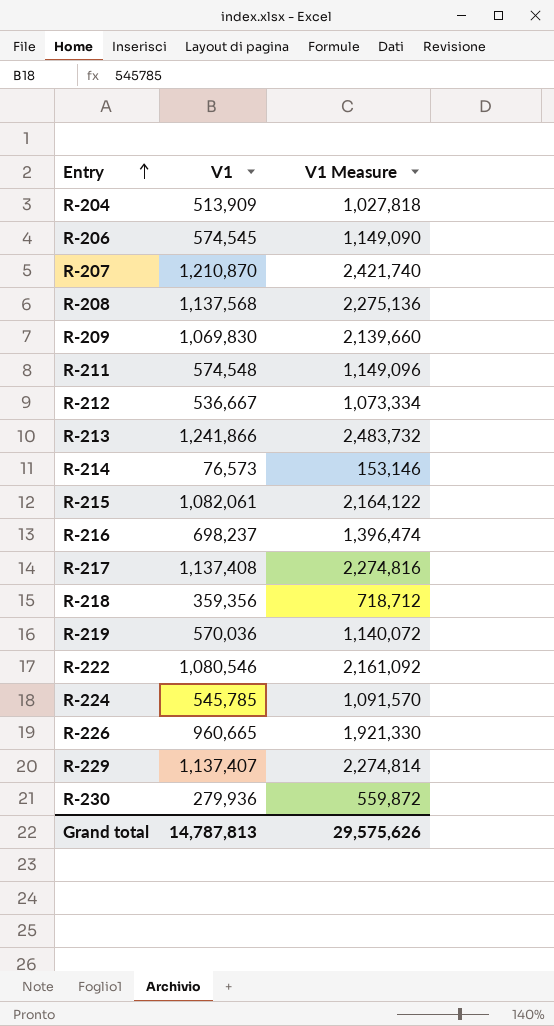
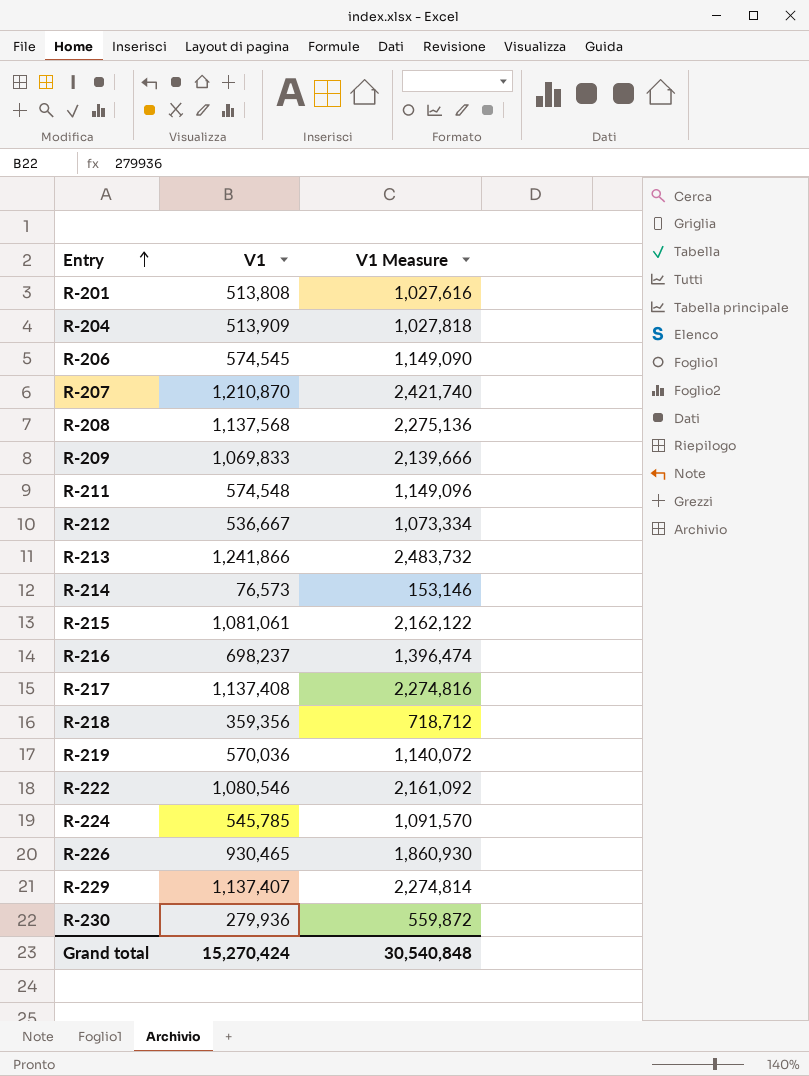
row R-201: none -> 513,808 | 1,027,616
R-209 | V1: 1,069,830 -> 1,069,833
R-209 | V1 Measure: 2,139,660 -> 2,139,666
R-215 | V1: 1,082,061 -> 1,081,061
R-215 | V1 Measure: 2,164,122 -> 2,162,122
R-226 | V1: 960,665 -> 930,465
R-226 | V1 Measure: 1,921,330 -> 1,860,930
Grand total | V1: 14,787,813 -> 15,270,424
Grand total | V1 Measure: 29,575,626 -> 30,540,848

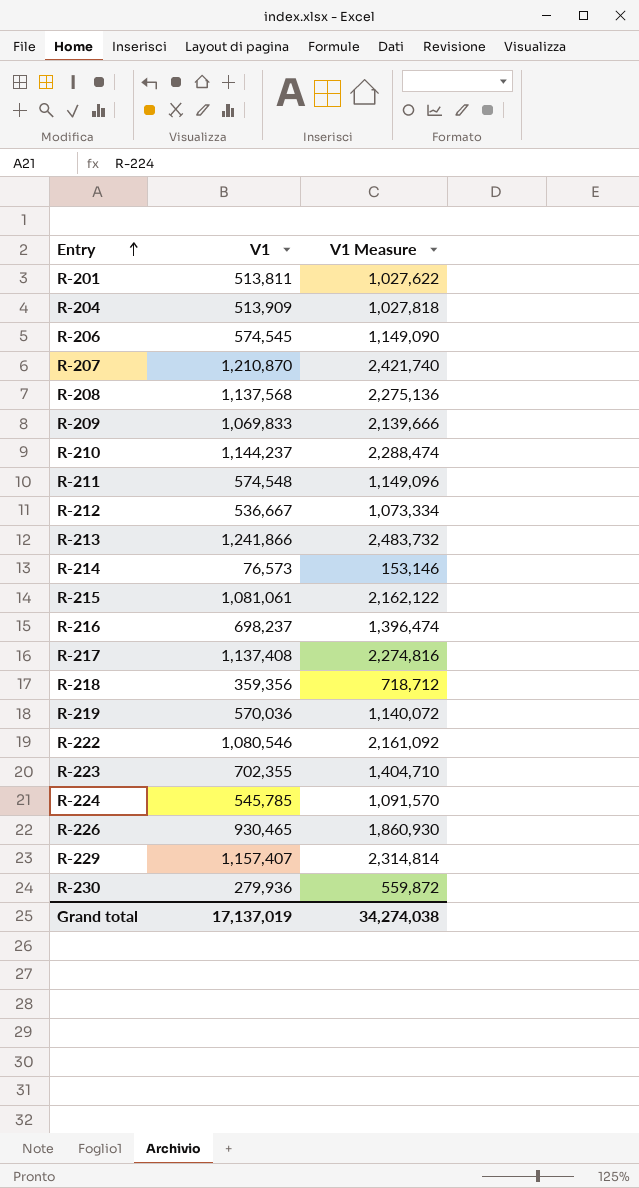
R-201 | V1: 513,808 -> 513,811
R-201 | V1 Measure: 1,027,616 -> 1,027,622
row R-210: none -> 1,144,237 | 2,288,474
row R-223: none -> 702,355 | 1,404,710
R-229 | V1: 1,137,407 -> 1,157,407
R-229 | V1 Measure: 2,274,814 -> 2,314,814
Grand total | V1: 15,270,424 -> 17,137,019
Grand total | V1 Measure: 30,540,848 -> 34,274,038

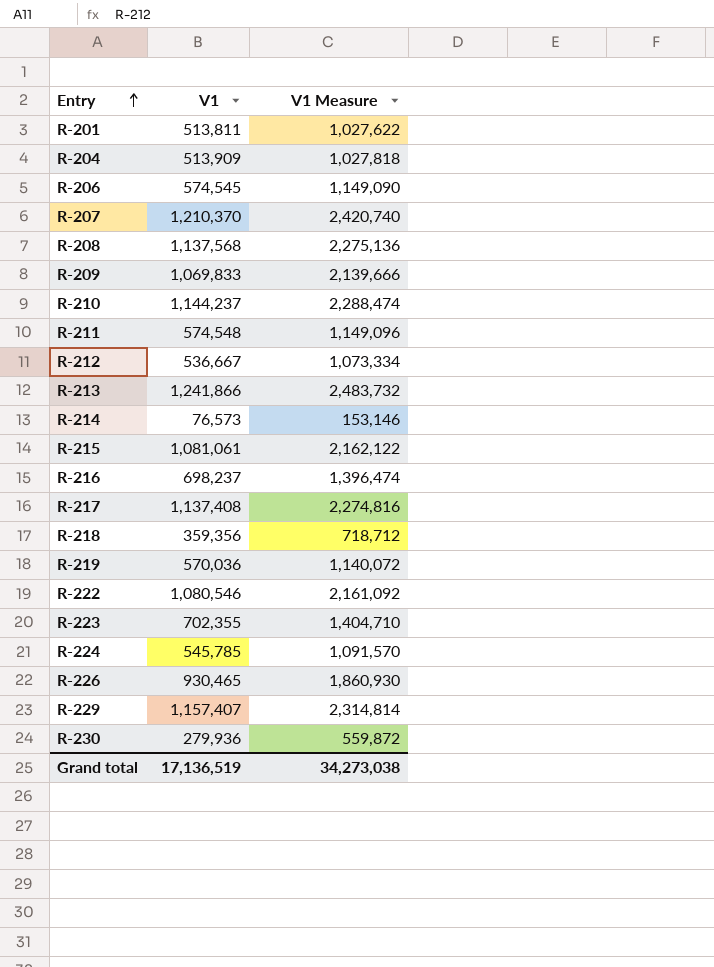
R-207 | V1: 1,210,870 -> 1,210,370
R-207 | V1 Measure: 2,421,740 -> 2,420,740
Grand total | V1: 17,137,019 -> 17,136,519
Grand total | V1 Measure: 34,274,038 -> 34,273,038

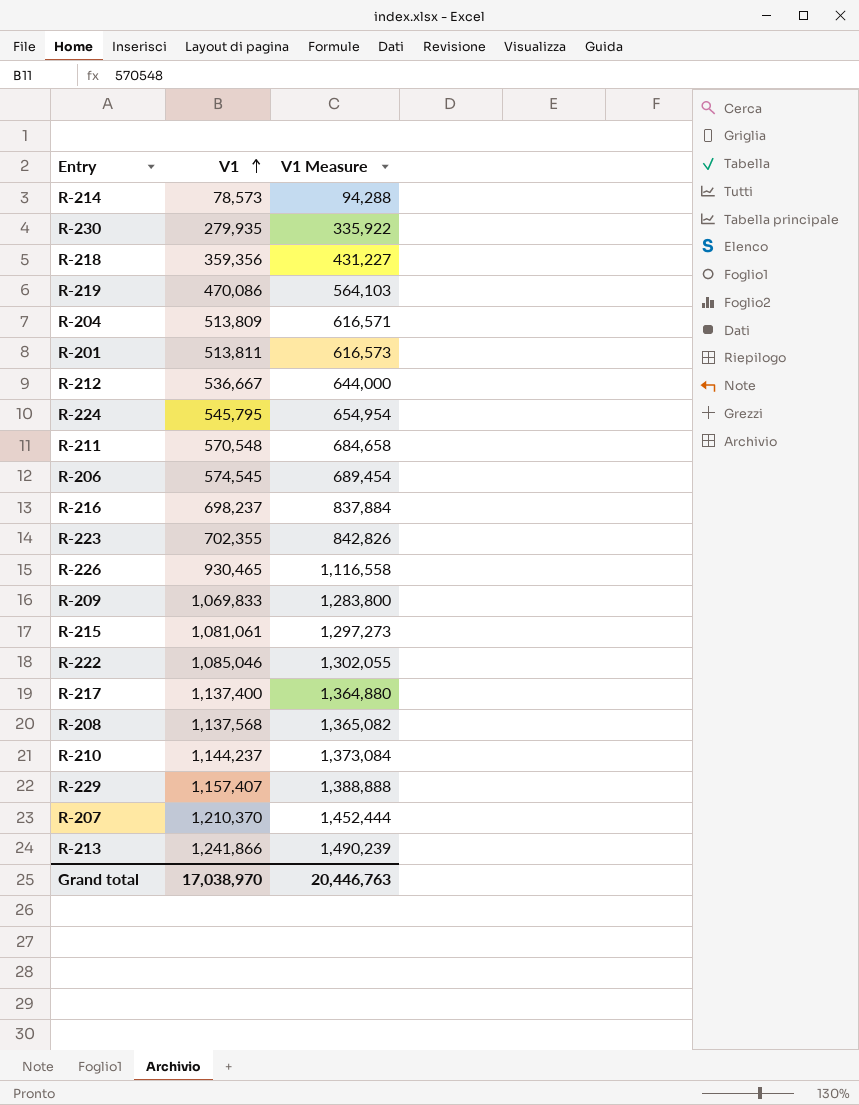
row order: Entry ascending -> V1 ascending
column V1 Measure | formula: [V1] * 2 -> [V1] * 1.2
R-214 | V1: 76,573 -> 78,573
R-230 | V1: 279,936 -> 279,935
R-219 | V1: 570,036 -> 470,086
R-204 | V1: 513,909 -> 513,809
R-224 | V1: 545,785 -> 545,795
R-211 | V1: 574,548 -> 570,548
R-222 | V1: 1,080,546 -> 1,085,046
R-217 | V1: 1,137,408 -> 1,137,400
Grand total | V1: 17,136,519 -> 17,038,970
Grand total | V1 Measure: 34,273,038 -> 20,446,763

